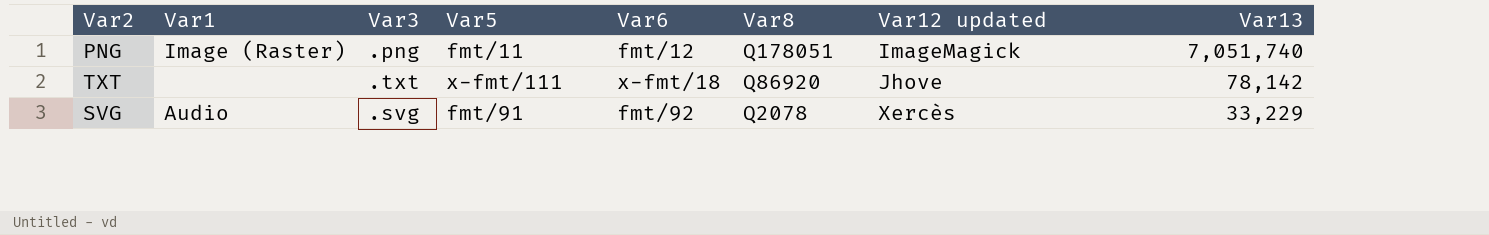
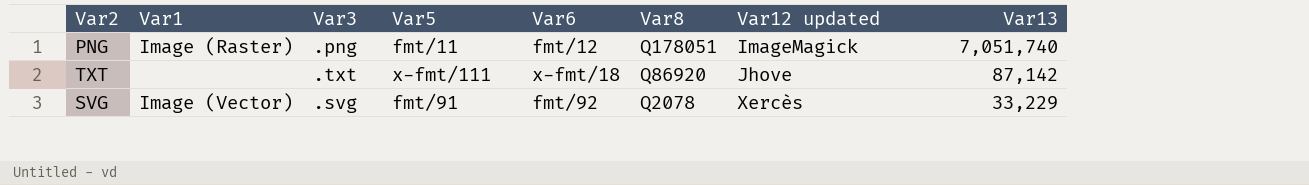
TXT | Var13: 78,142 -> 87,142
SVG | Var1: Audio -> Image (Vector)

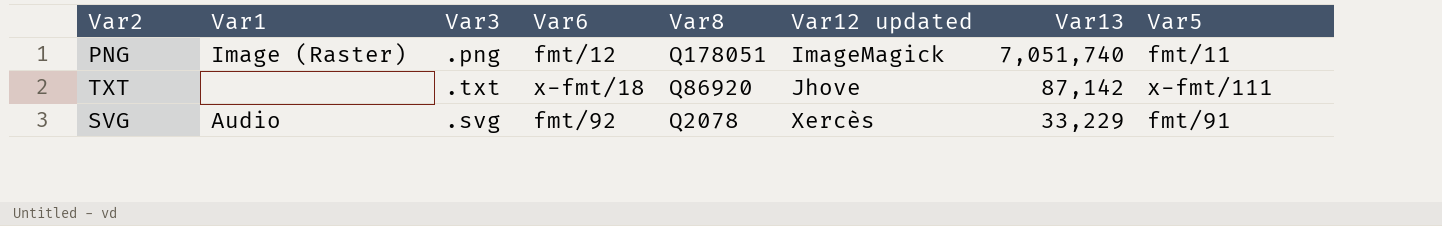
column Var5 | position: 4 -> 8
SVG | Var1: Image (Vector) -> Audio

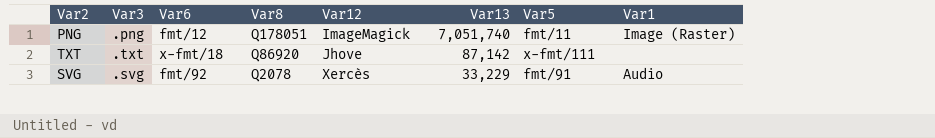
column name: Var12 updated -> Var12
column Var1 | position: 2 -> 8

